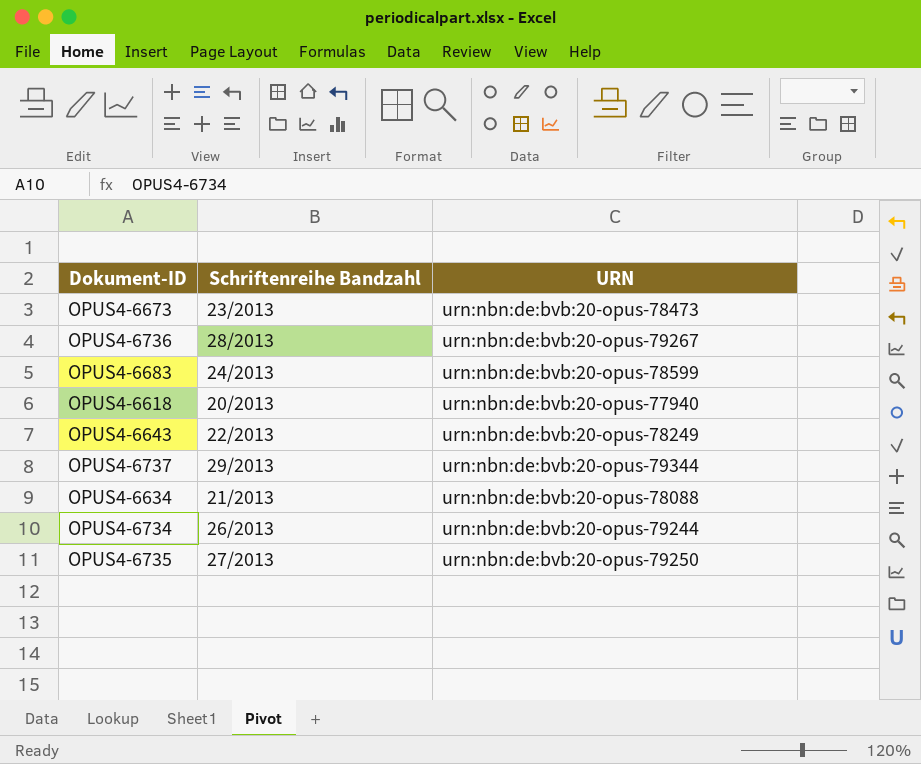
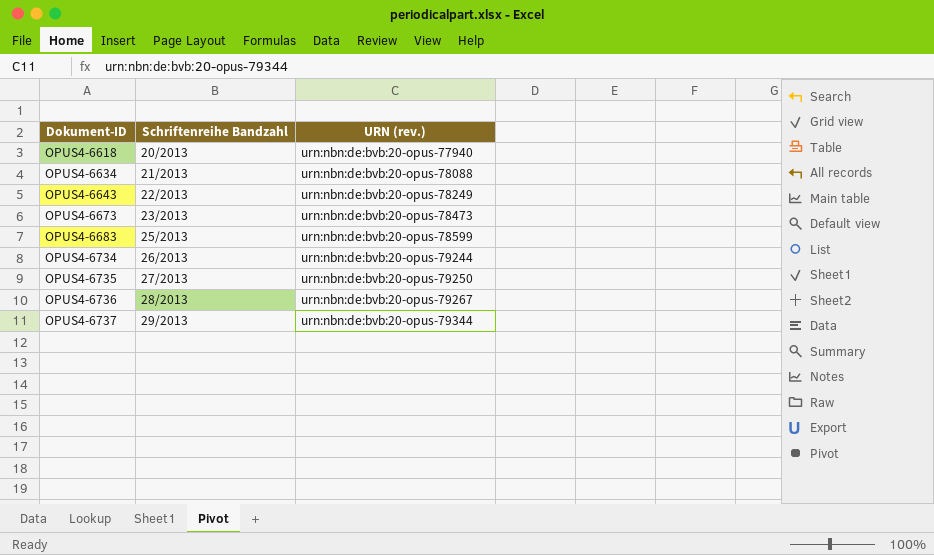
row order: none -> Dokument-ID ascending
column name: URN -> URN (rev.)
OPUS4-6683 | Schriftenreihe Bandzahl: 24/2013 -> 25/2013

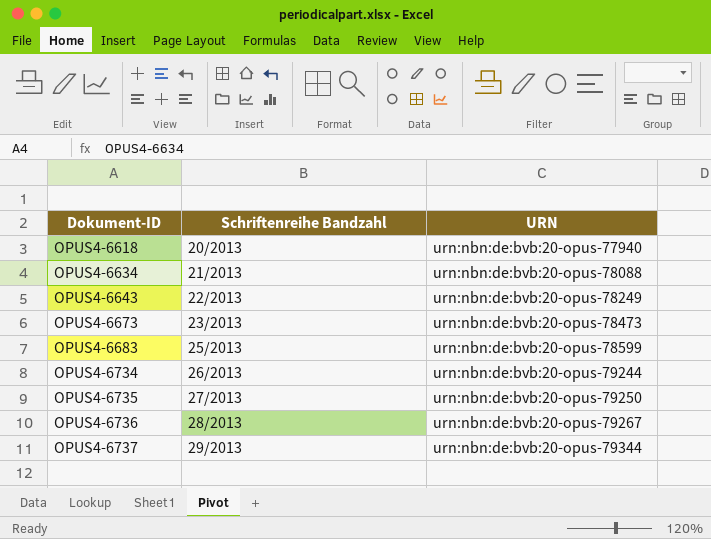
column name: URN (rev.) -> URN

